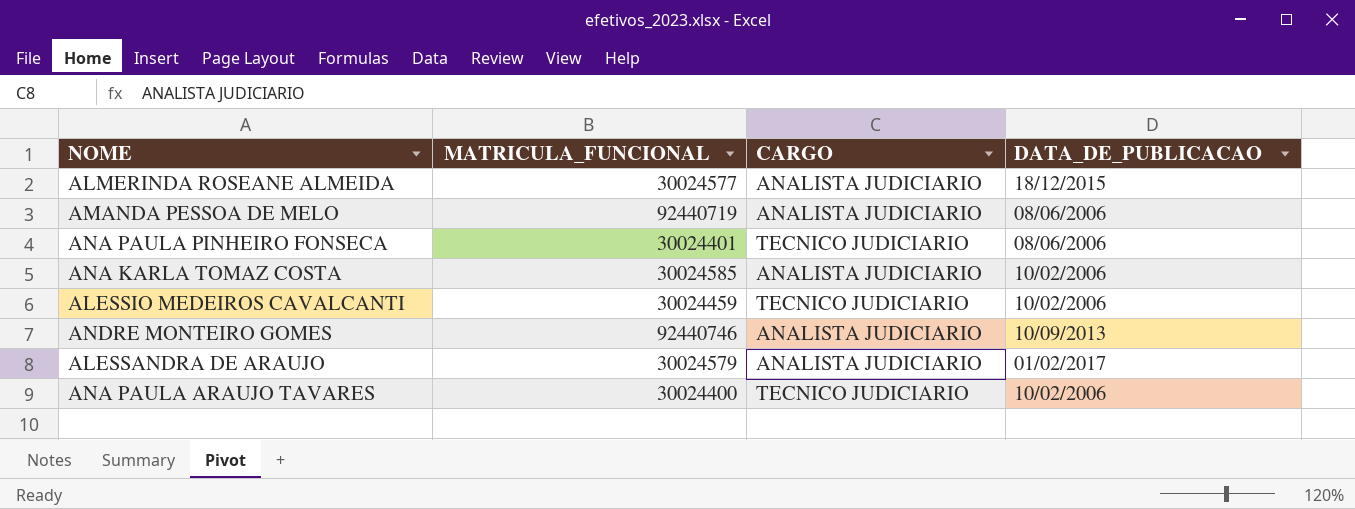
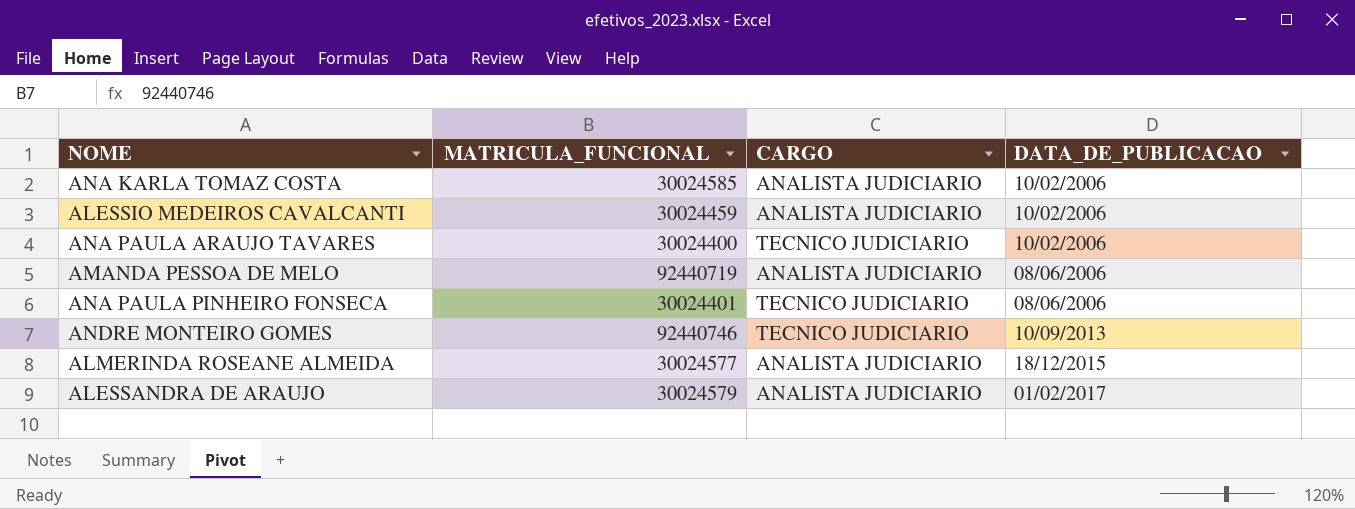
row order: none -> DATA_DE_PUBLICACAO ascending
ALESSIO MEDEIROS CAVALCANTI | CARGO: TECNICO JUDICIARIO -> ANALISTA JUDICIARIO
ANDRE MONTEIRO GOMES | CARGO: ANALISTA JUDICIARIO -> TECNICO JUDICIARIO

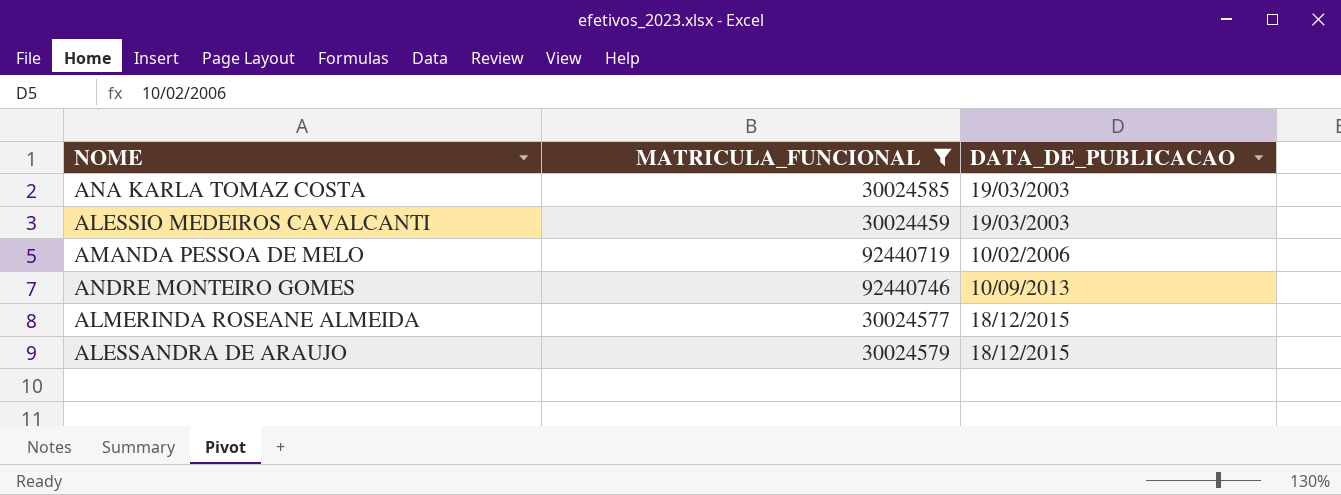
filter: none -> MATRICULA_FUNCIONAL >= 30024459
column CARGO | position: 3 -> none
ANA KARLA TOMAZ COSTA | DATA_DE_PUBLICACAO: 10/02/2006 -> 19/03/2003
ALESSIO MEDEIROS CAVALCANTI | DATA_DE_PUBLICACAO: 10/02/2006 -> 19/03/2003
AMANDA PESSOA DE MELO | DATA_DE_PUBLICACAO: 08/06/2006 -> 10/02/2006
ALESSANDRA DE ARAUJO | DATA_DE_PUBLICACAO: 01/02/2017 -> 18/12/2015

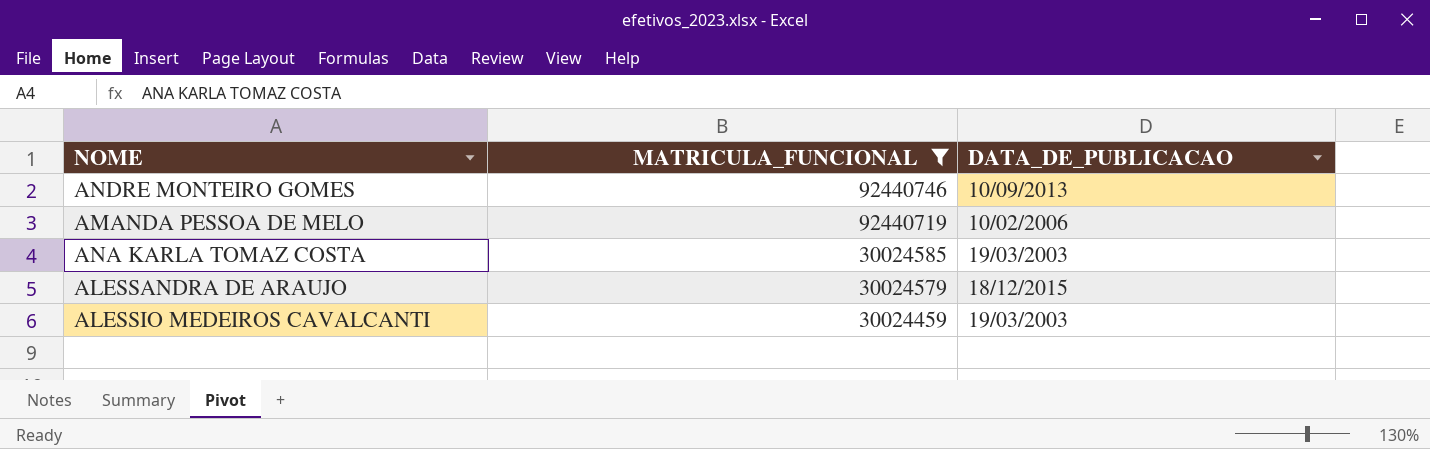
row order: DATA_DE_PUBLICACAO ascending -> MATRICULA_FUNCIONAL descending
row ALMERINDA ROSEANE ALMEIDA: 30024577 | 18/12/2015 -> none

